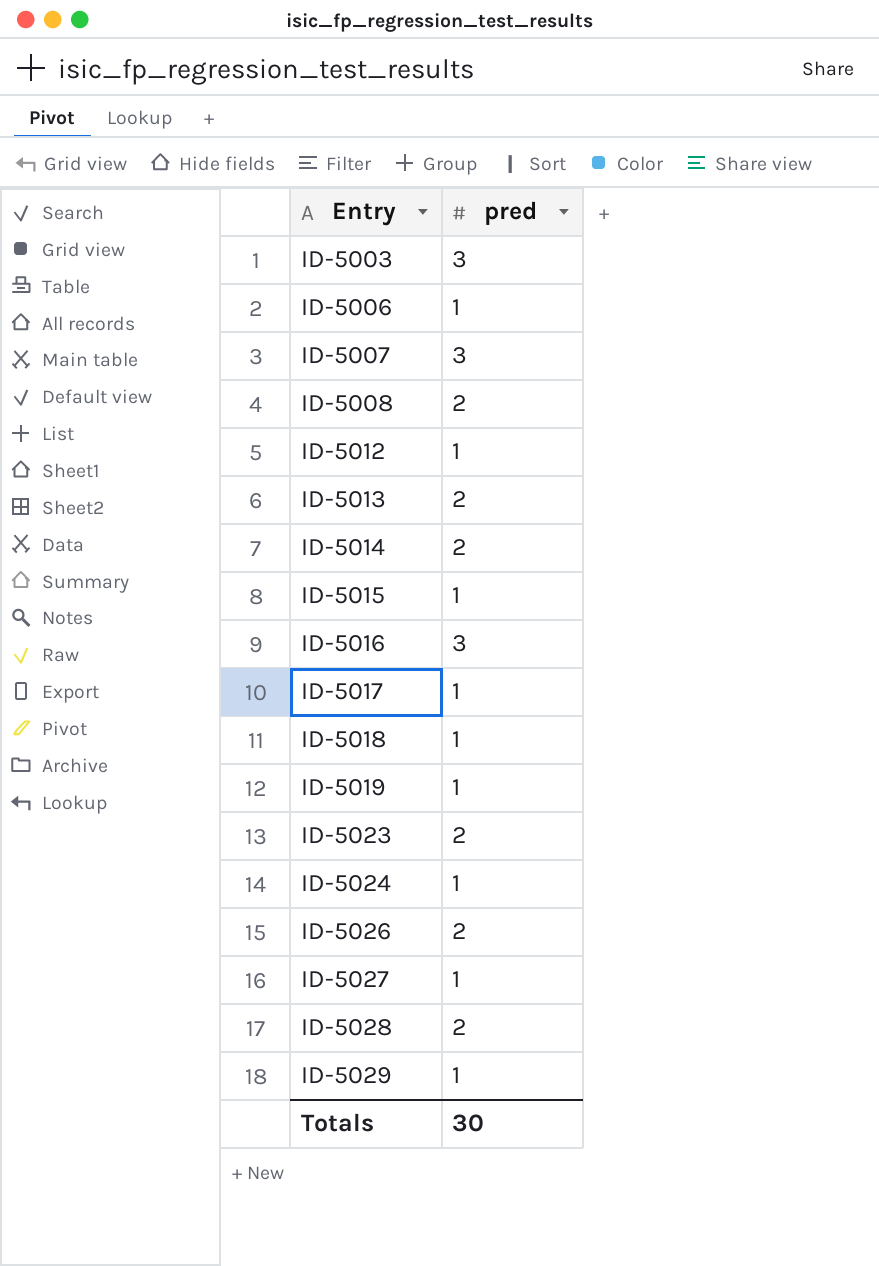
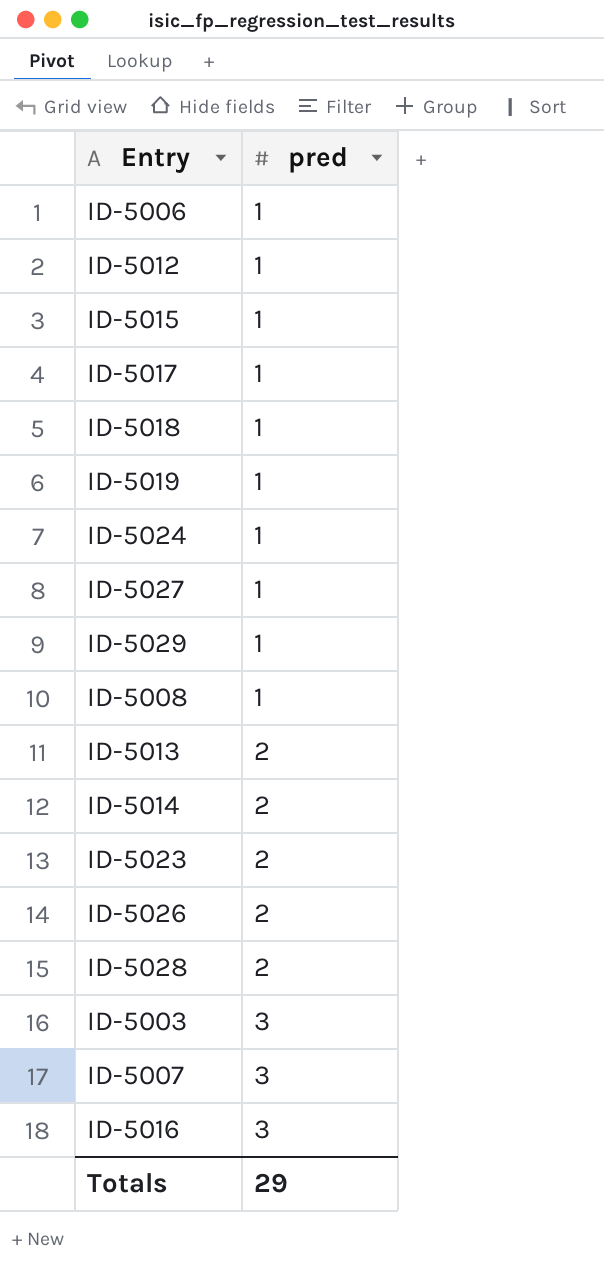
row order: Entry ascending -> pred ascending
ID-5008 | pred: 2 -> 1
Totals | pred: 30 -> 29

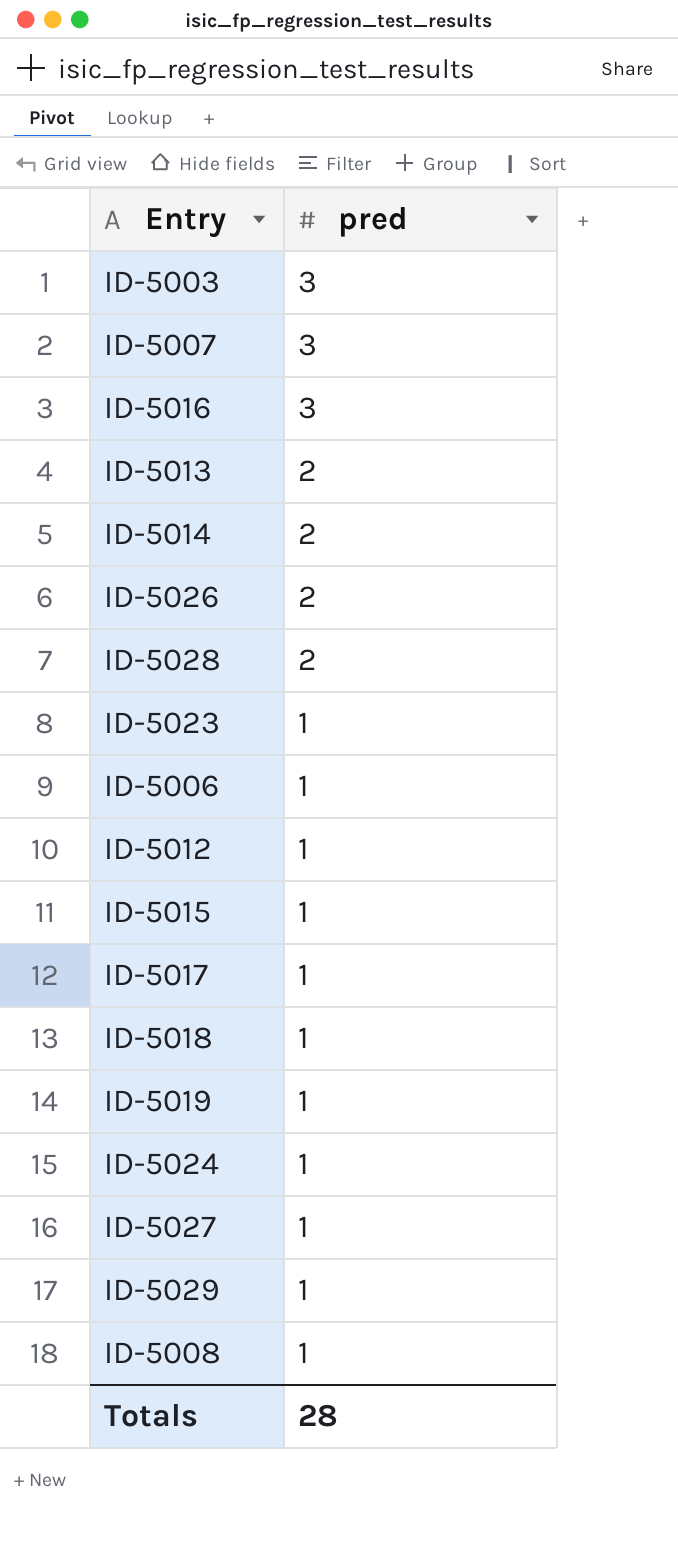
row order: pred ascending -> pred descending
ID-5023 | pred: 2 -> 1
Totals | pred: 29 -> 28

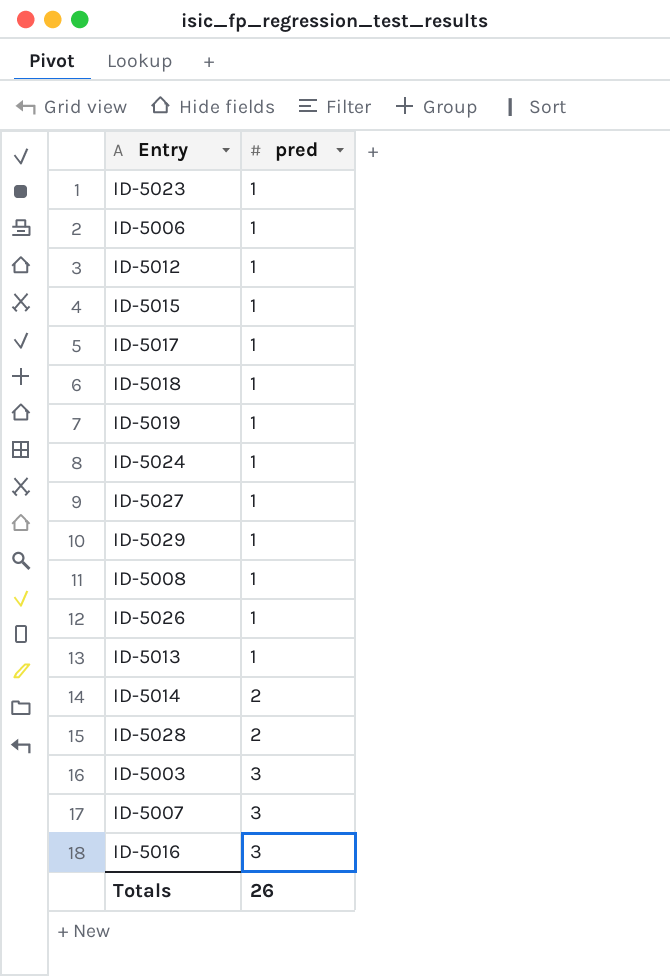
row order: pred descending -> pred ascending
ID-5026 | pred: 2 -> 1
ID-5013 | pred: 2 -> 1
Totals | pred: 28 -> 26

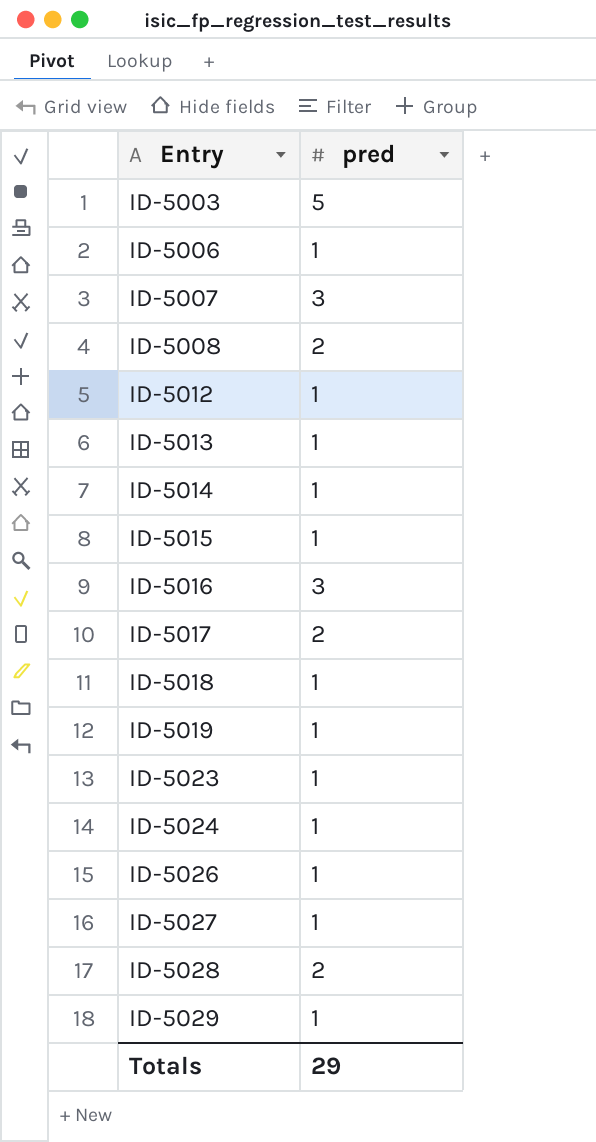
row order: pred ascending -> Entry ascending
ID-5003 | pred: 3 -> 5
ID-5008 | pred: 1 -> 2
ID-5014 | pred: 2 -> 1
ID-5017 | pred: 1 -> 2
Totals | pred: 26 -> 29

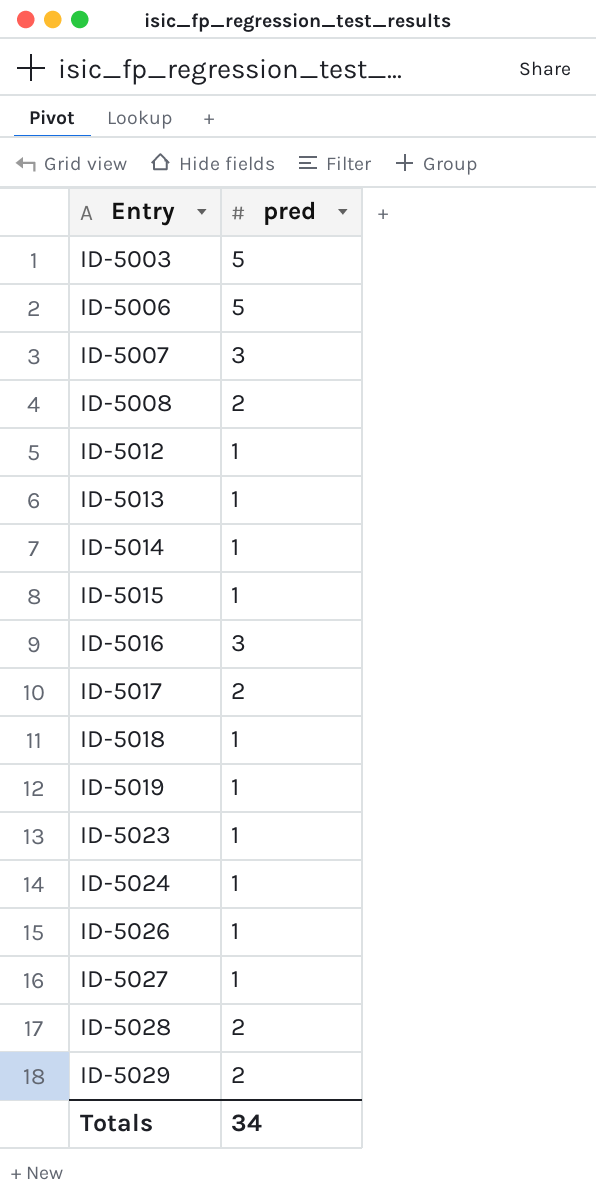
ID-5006 | pred: 1 -> 5
ID-5029 | pred: 1 -> 2
Totals | pred: 29 -> 34

